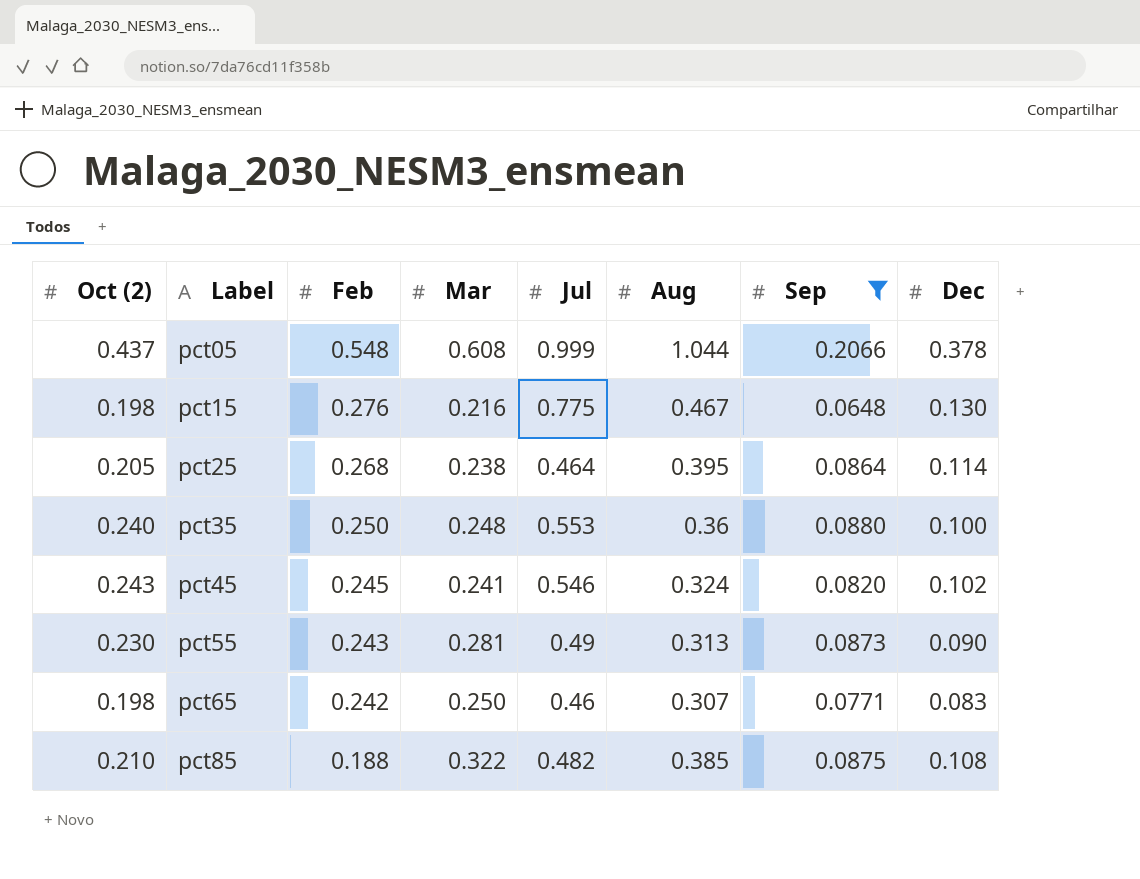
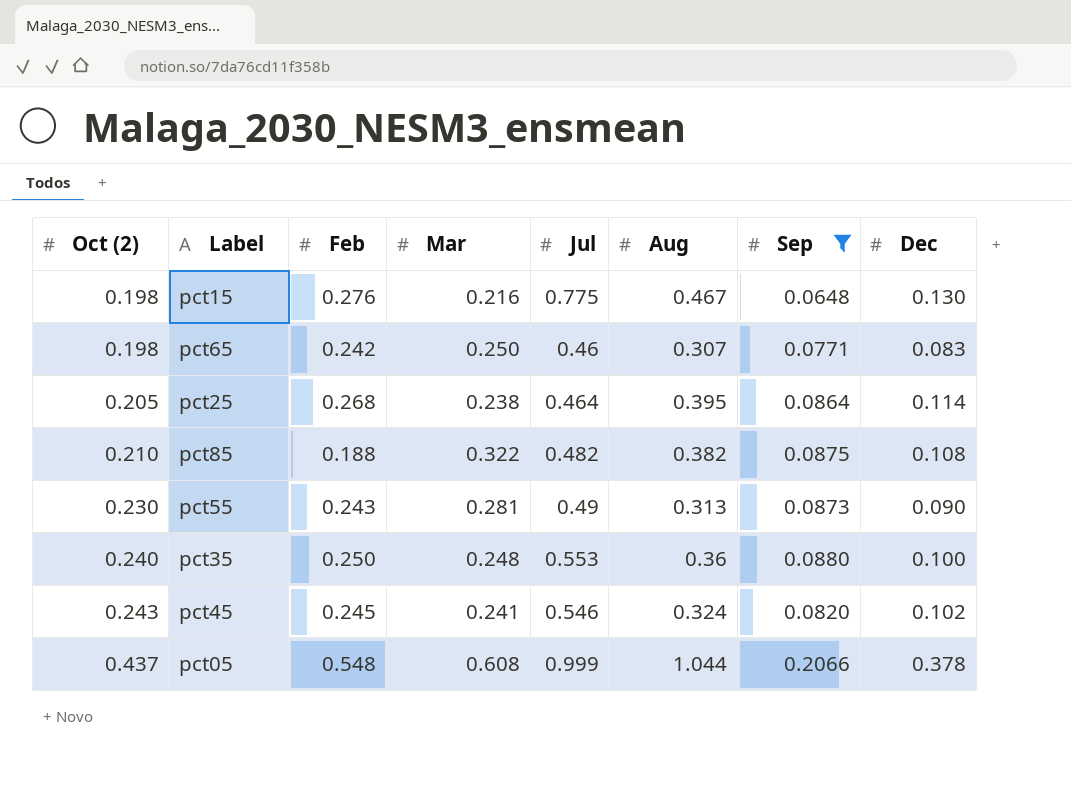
row order: Label ascending -> Oct (2) ascending
pct85 | Aug: 0.385 -> 0.382

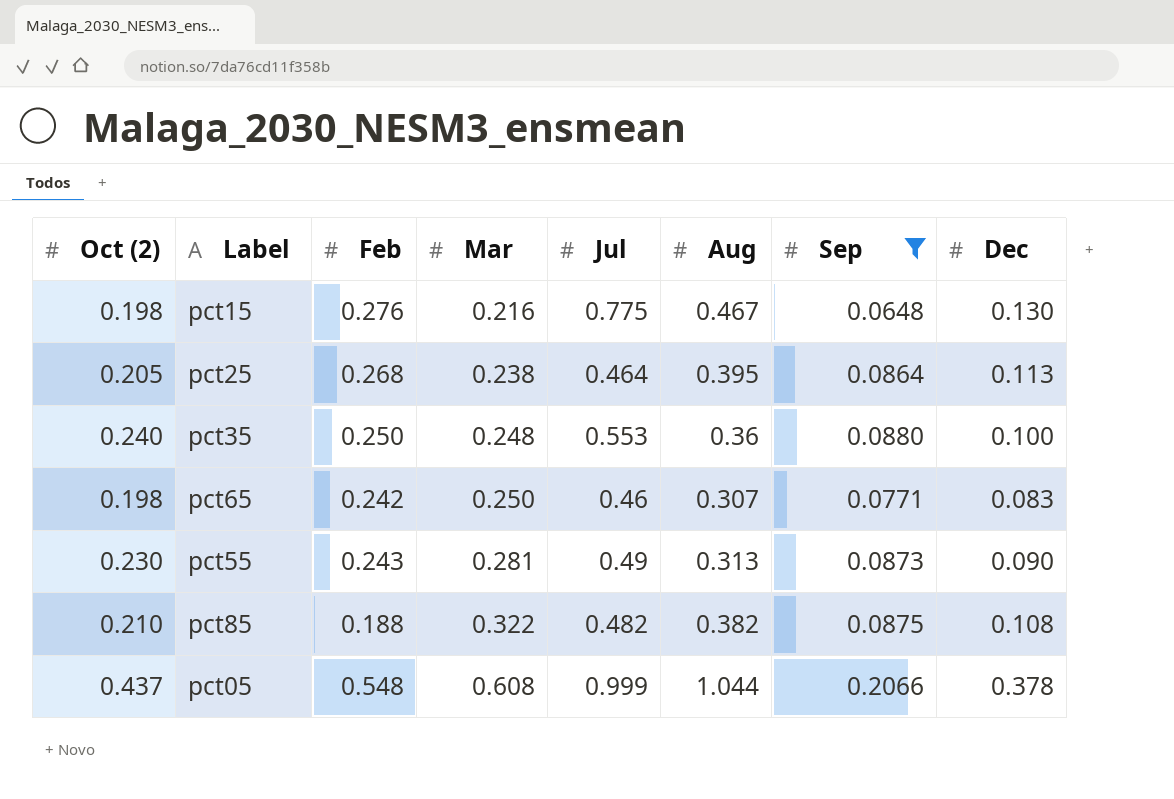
row order: Oct (2) ascending -> Mar ascending
row pct45: 0.243 | 0.245 | 0.241 | 0.546 | 0.324 | 0.0820 | 0.102 -> none
pct25 | Dec: 0.114 -> 0.113

